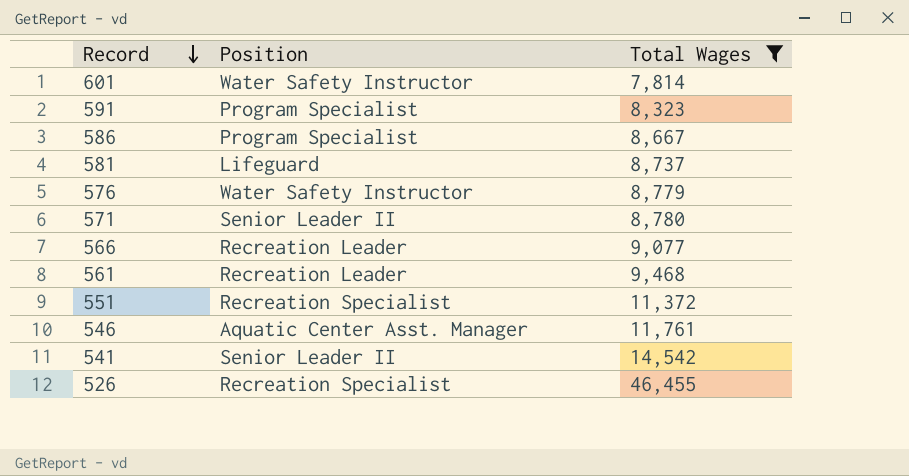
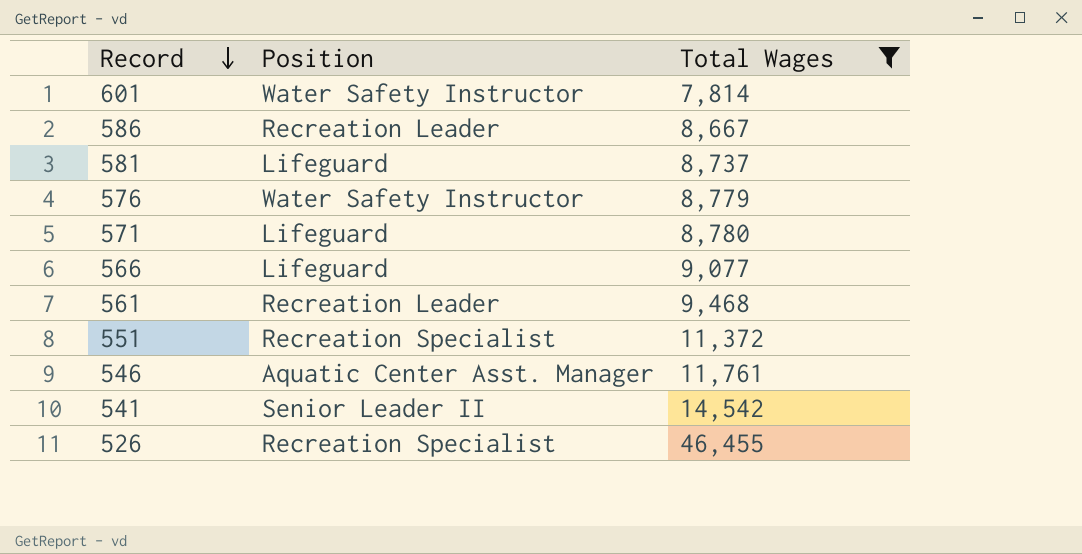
row 591: Program Specialist | 8,323 -> none
586 | Position: Program Specialist -> Recreation Leader
571 | Position: Senior Leader II -> Lifeguard
566 | Position: Recreation Leader -> Lifeguard

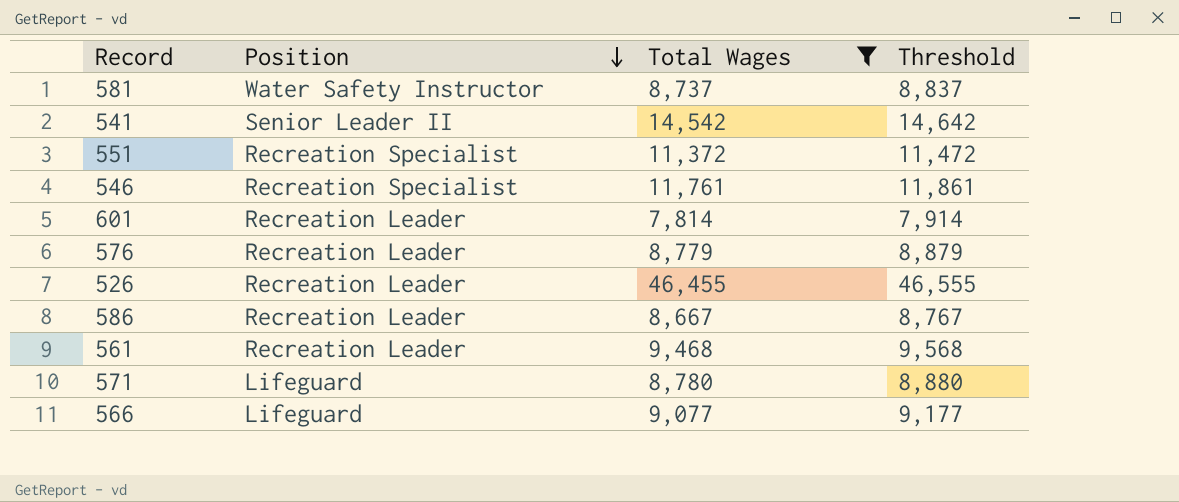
row order: Record descending -> Position descending
column Threshold | formula: none -> [Total Wages] + 100
581 | Position: Lifeguard -> Water Safety Instructor
546 | Position: Aquatic Center Asst. Manager -> Recreation Specialist
601 | Position: Water Safety Instructor -> Recreation Leader
576 | Position: Water Safety Instructor -> Recreation Leader
526 | Position: Recreation Specialist -> Recreation Leader

